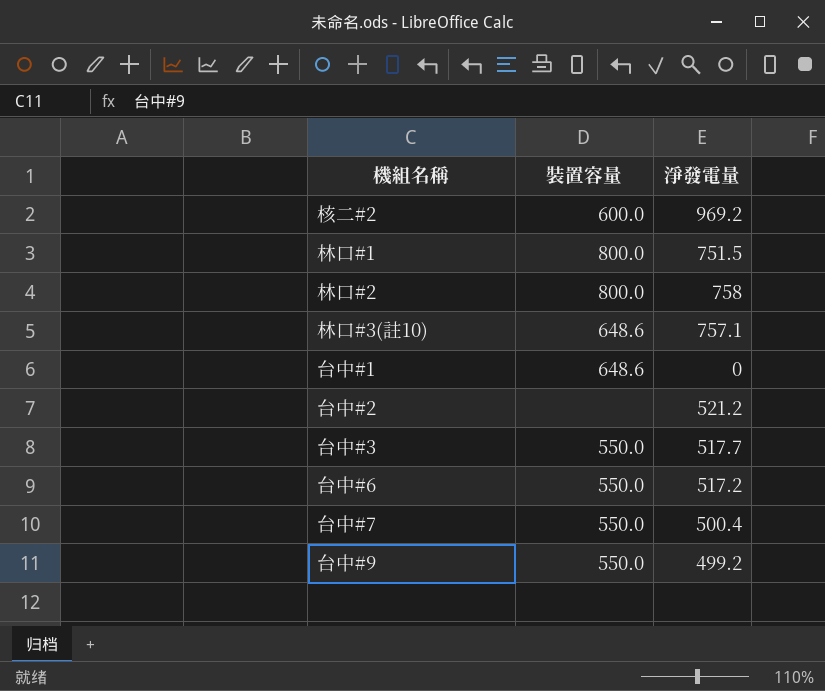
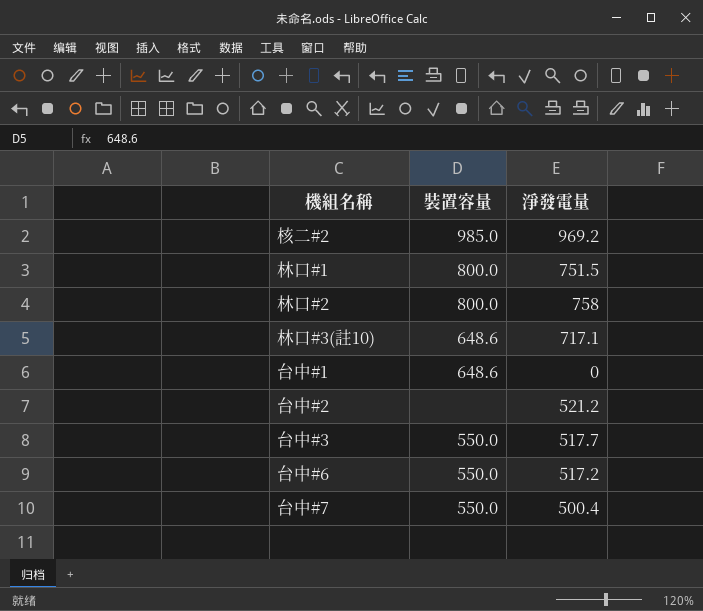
row 台中#9: 550.0 | 499.2 -> none
核二#2 | 裝置容量: 600.0 -> 985.0
林口#3(註10) | 淨發電量: 757.1 -> 717.1

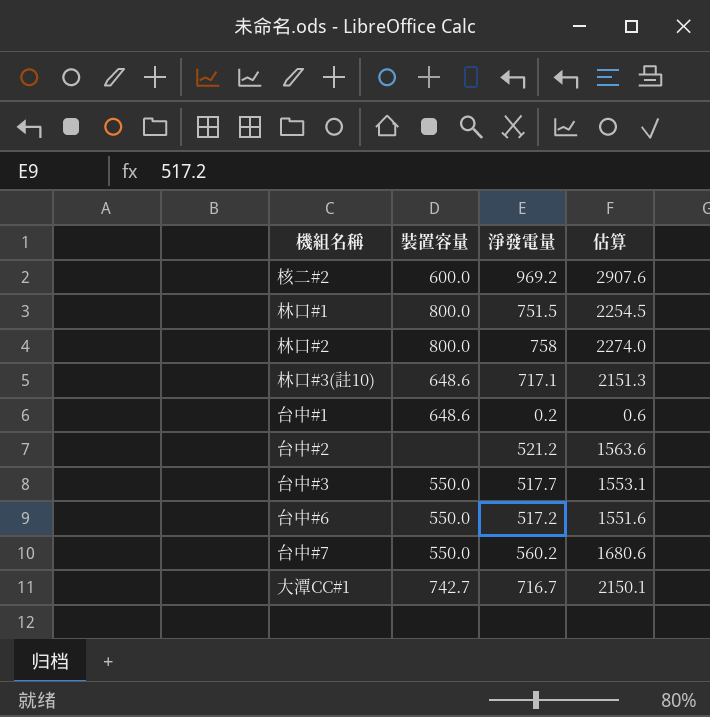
column 估算 | formula: none -> [淨發電量] * 3
核二#2 | 裝置容量: 985.0 -> 600.0
台中#1 | 淨發電量: 0 -> 0.2
台中#7 | 淨發電量: 500.4 -> 560.2
row 大潭CC#1: none -> 742.7 | 716.7 | 2150.1

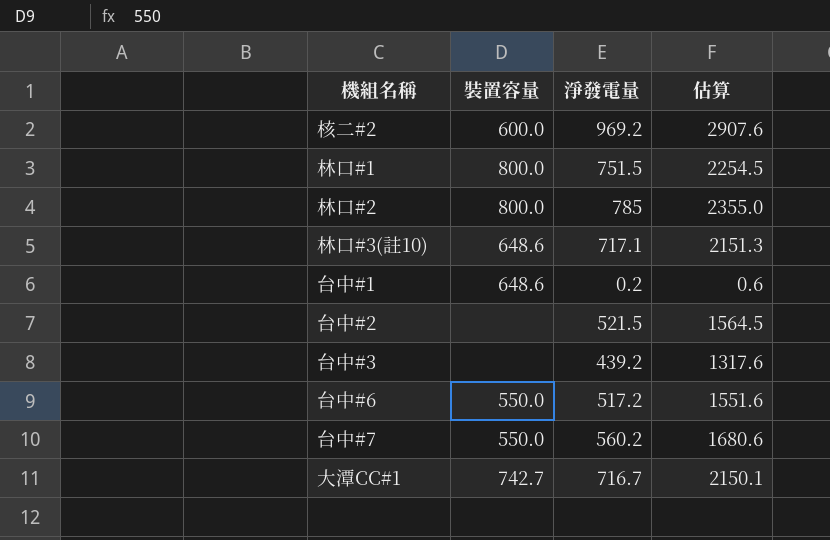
林口#2 | 淨發電量: 758 -> 785
林口#2 | 估算: 2274.0 -> 2355.0
台中#2 | 淨發電量: 521.2 -> 521.5
台中#2 | 估算: 1563.6 -> 1564.5
台中#3 | 裝置容量: 550.0 -> none
台中#3 | 淨發電量: 517.7 -> 439.2
台中#3 | 估算: 1553.1 -> 1317.6

